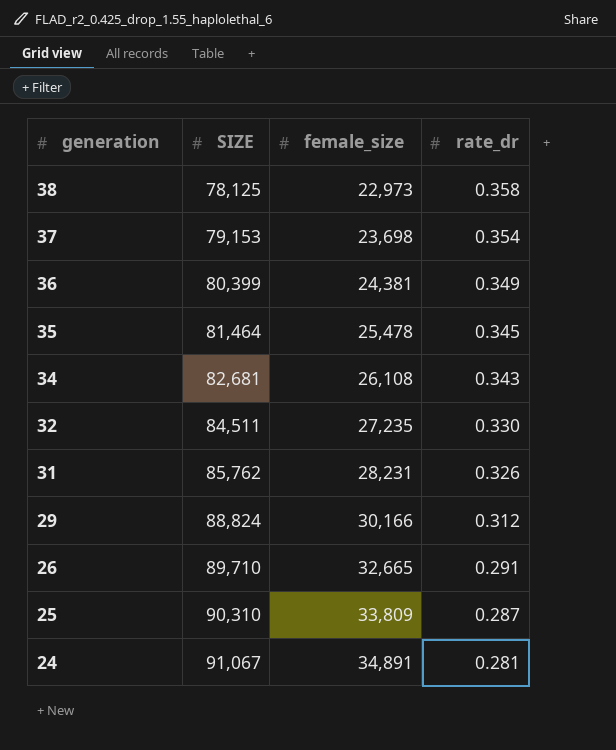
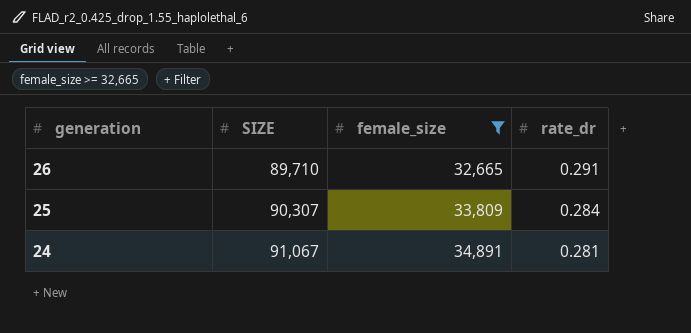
filter: none -> female_size >= 32,665
25 | SIZE: 90,310 -> 90,307
25 | rate_dr: 0.287 -> 0.284

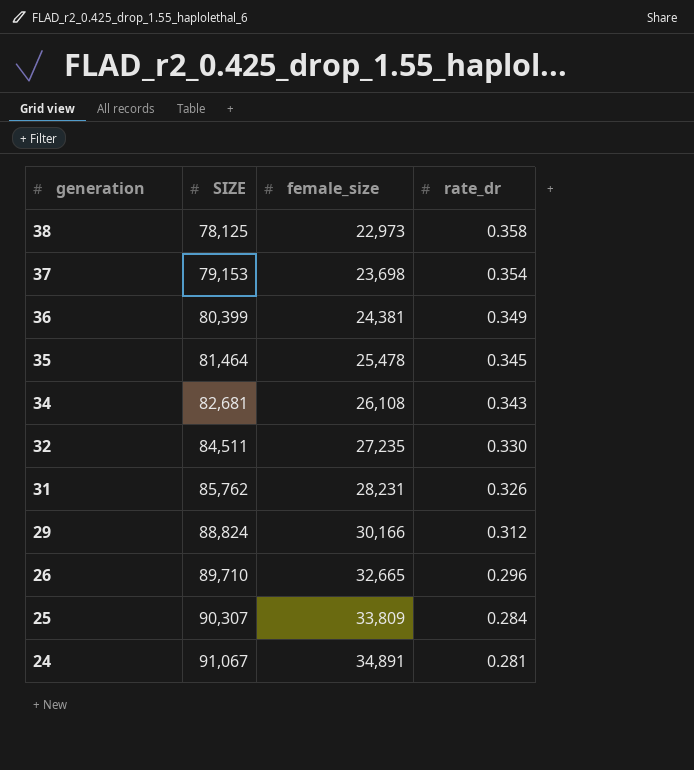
filter: female_size >= 32,665 -> none
26 | rate_dr: 0.291 -> 0.296

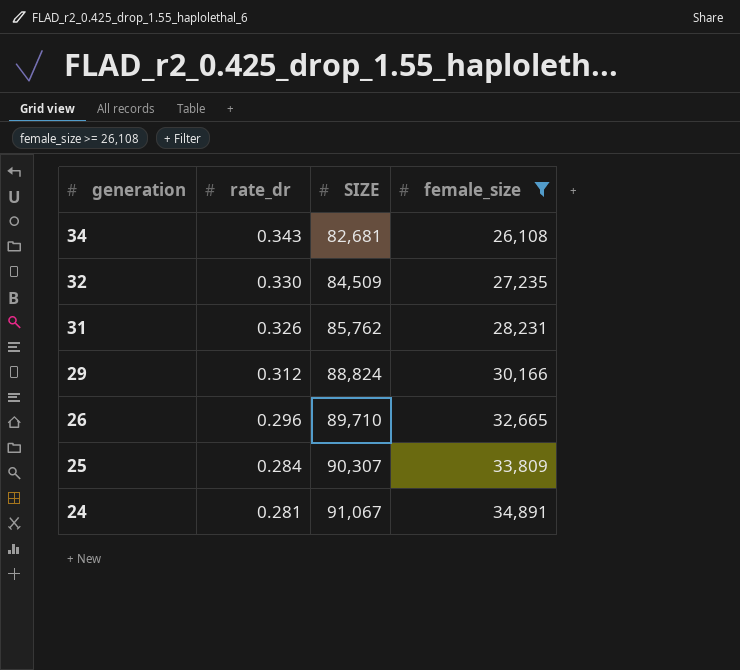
filter: none -> female_size >= 26,108
column rate_dr | position: 4 -> 2
32 | SIZE: 84,511 -> 84,509

